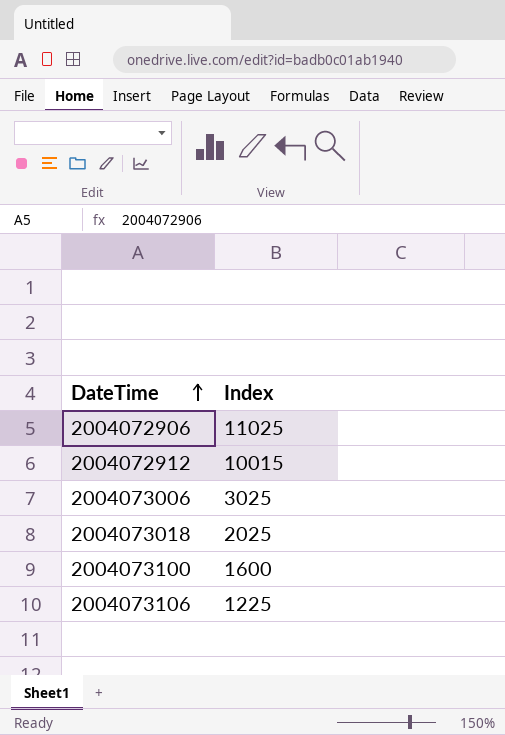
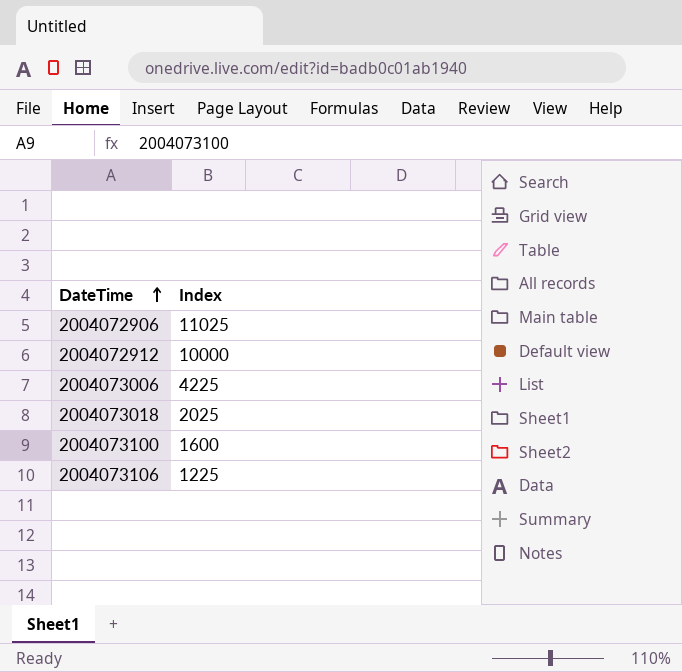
2004072912 | Index: 10015 -> 10000
2004073006 | Index: 3025 -> 4225

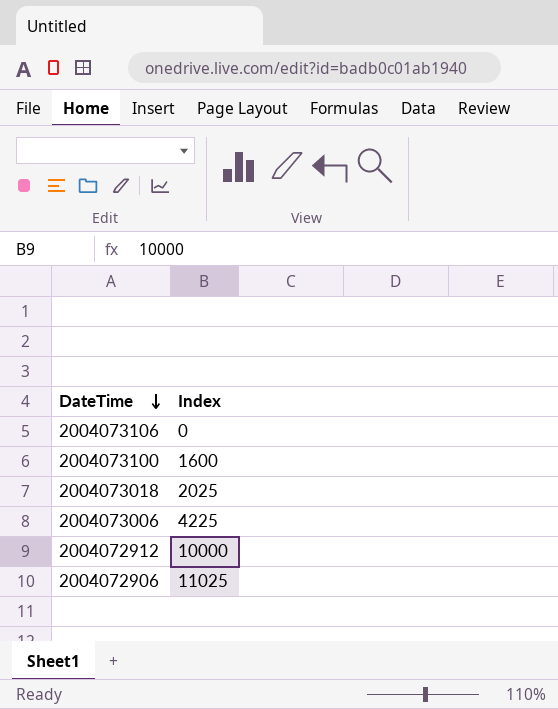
row order: DateTime ascending -> DateTime descending
2004073106 | Index: 1225 -> 0

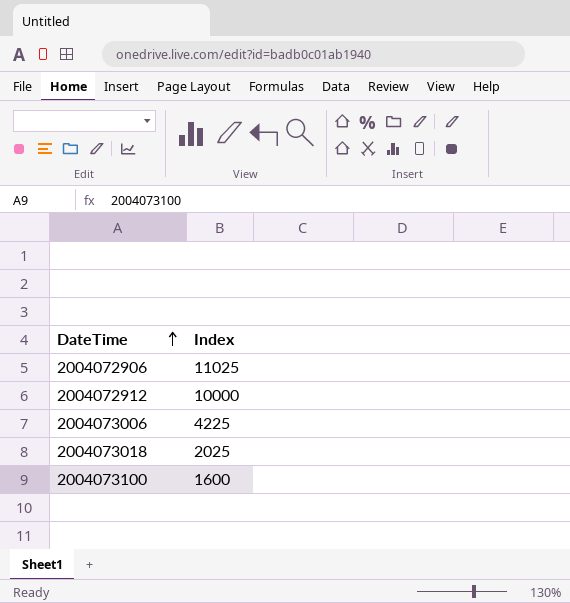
row order: DateTime descending -> DateTime ascending
row 2004073106: 0 -> none

